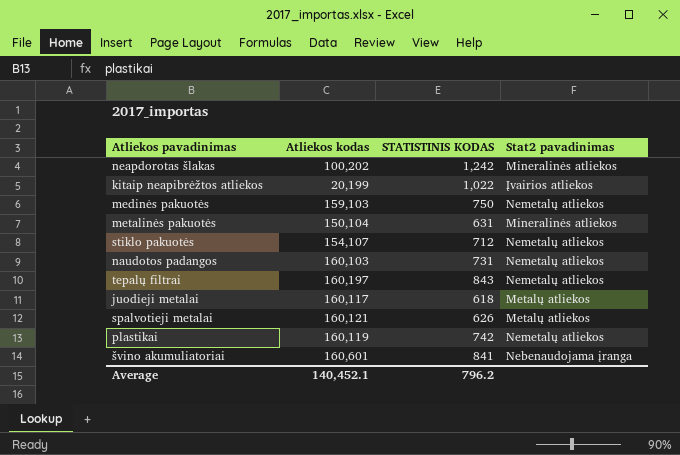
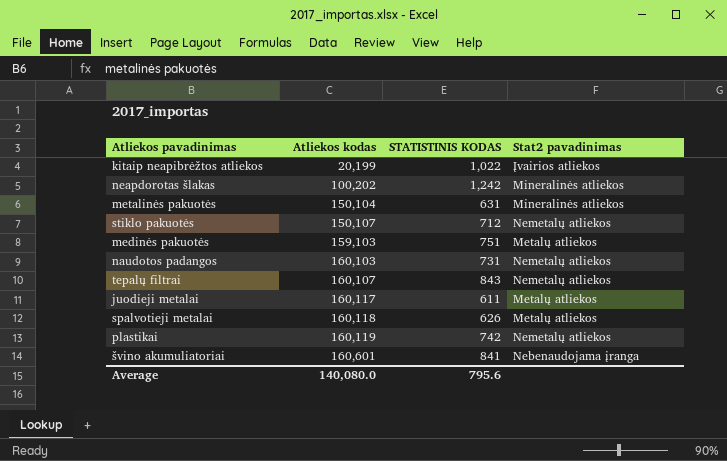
row order: none -> Atliekos kodas ascending
stiklo pakuotės | Atliekos kodas: 154,107 -> 150,107
medinės pakuotės | STATISTINIS KODAS: 750 -> 751
medinės pakuotės | Stat2 pavadinimas: Nemetalų atliekos -> Metalų atliekos
tepalų filtrai | Atliekos kodas: 160,197 -> 160,107
juodieji metalai | STATISTINIS KODAS: 618 -> 611
spalvotieji metalai | Atliekos kodas: 160,121 -> 160,118
Average | Atliekos kodas: 140,452.1 -> 140,080.0
Average | STATISTINIS KODAS: 796.2 -> 795.6

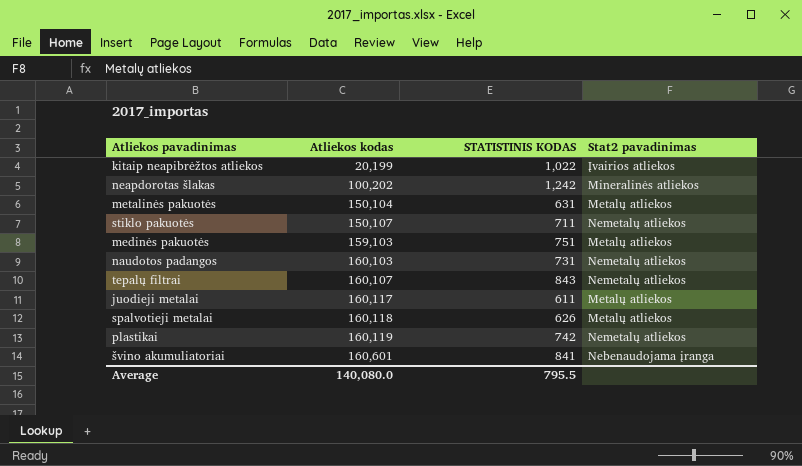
metalinės pakuotės | Stat2 pavadinimas: Mineralinės atliekos -> Metalų atliekos
stiklo pakuotės | STATISTINIS KODAS: 712 -> 711
Average | STATISTINIS KODAS: 795.6 -> 795.5

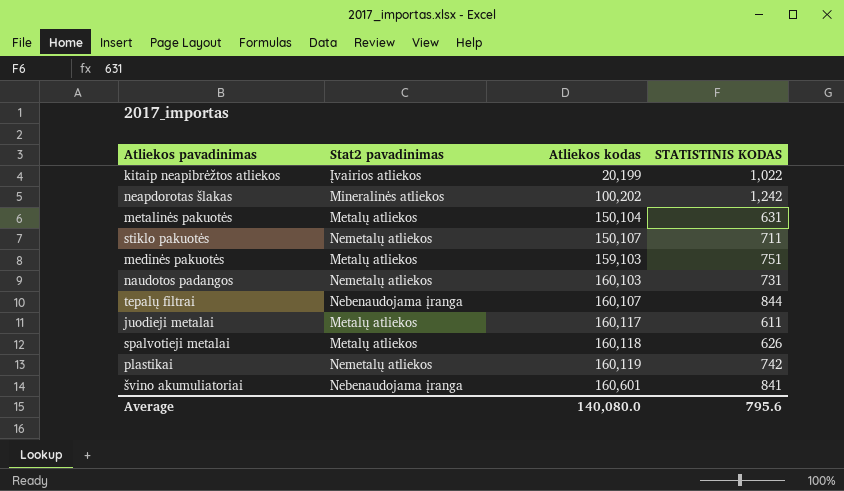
column Stat2 pavadinimas | position: 4 -> 2
tepalų filtrai | Stat2 pavadinimas: Nemetalų atliekos -> Nebenaudojama įranga
tepalų filtrai | STATISTINIS KODAS: 843 -> 844
Average | STATISTINIS KODAS: 795.5 -> 795.6

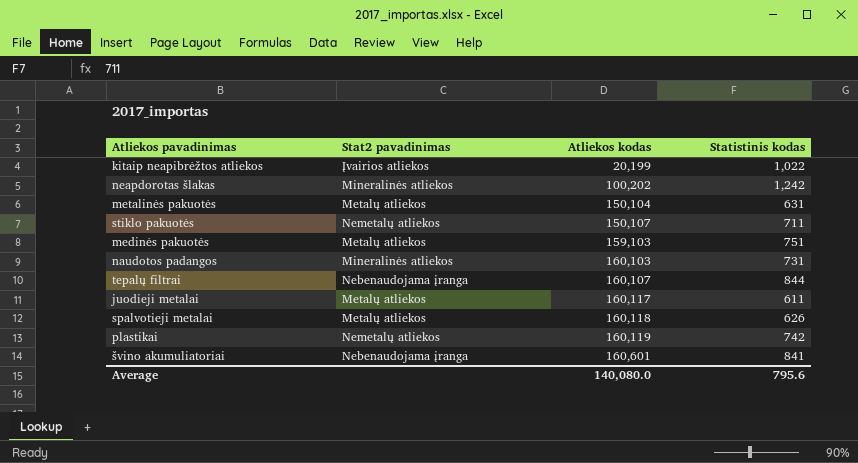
column name: STATISTINIS KODAS -> Statistinis kodas
naudotos padangos | Stat2 pavadinimas: Nemetalų atliekos -> Mineralinės atliekos

